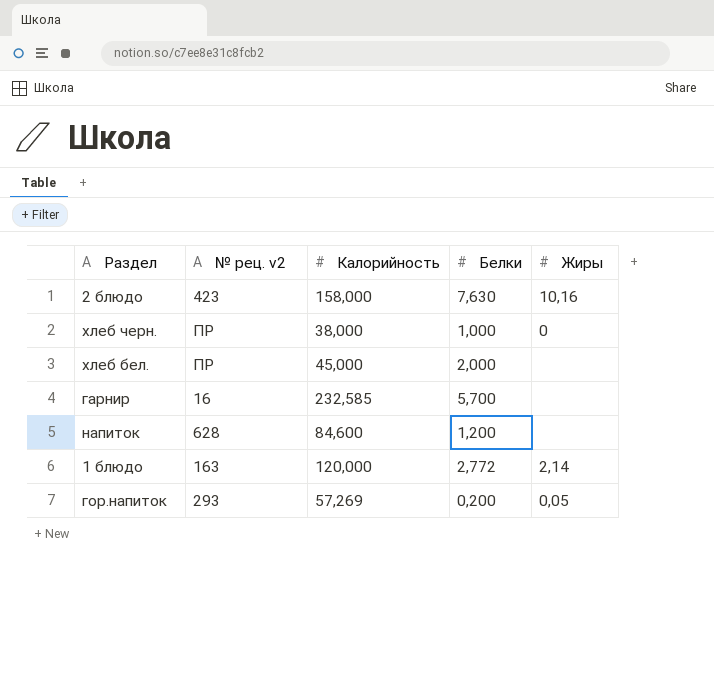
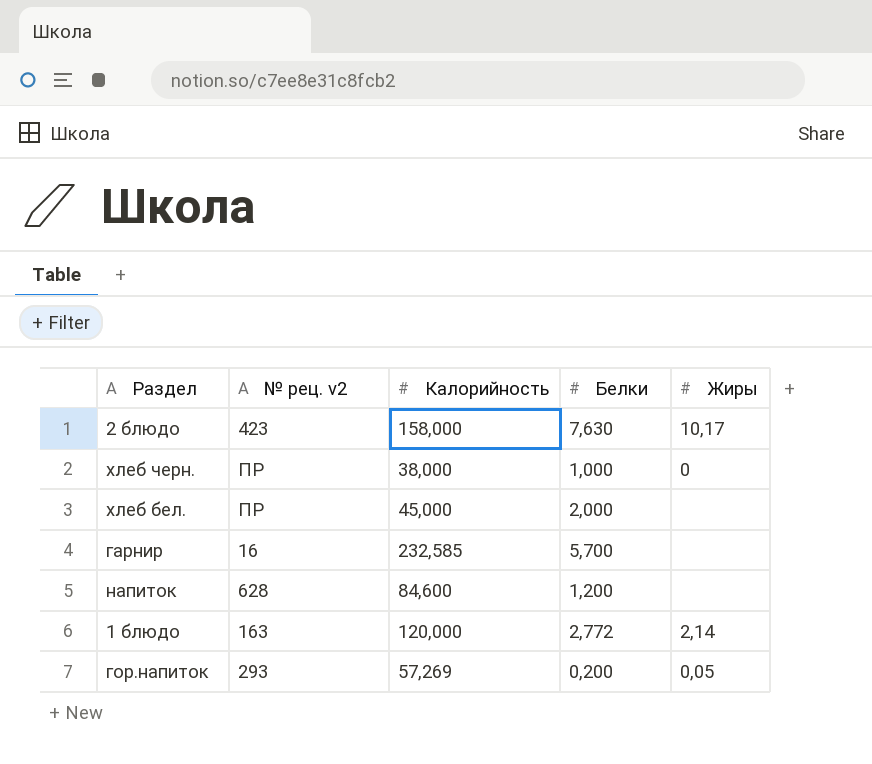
2 блюдо | Жиры: 10,16 -> 10,17

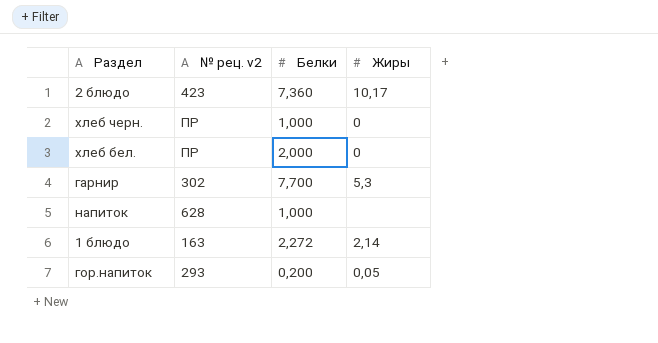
column Калорийность | position: 3 -> none
2 блюдо | Белки: 7,630 -> 7,360
хлеб бел. | Жиры: none -> 0
гарнир | № рец. v2: 16 -> 302
гарнир | Белки: 5,700 -> 7,700
гарнир | Жиры: none -> 5,3
напиток | Белки: 1,200 -> 1,000
1 блюдо | Белки: 2,772 -> 2,272

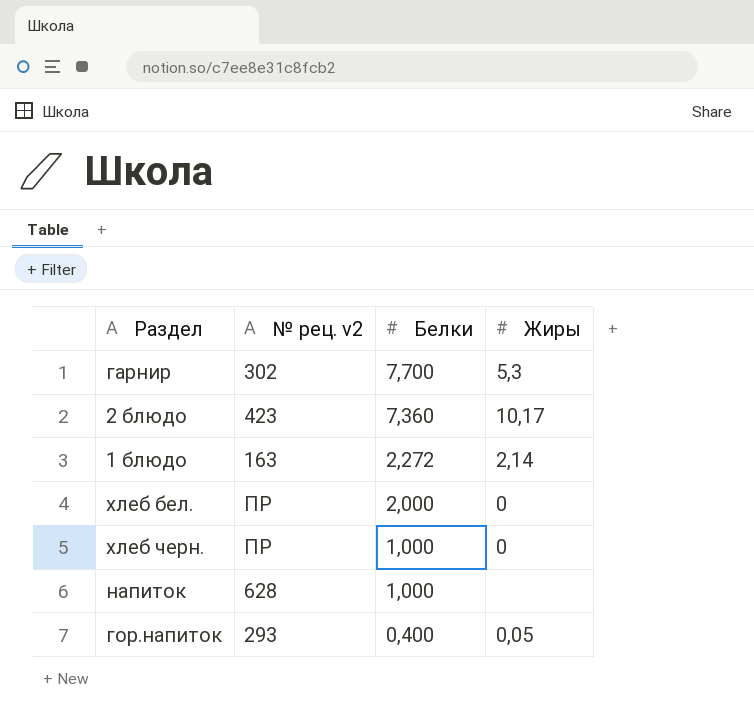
row order: none -> Белки descending
гор.напиток | Белки: 0,200 -> 0,400

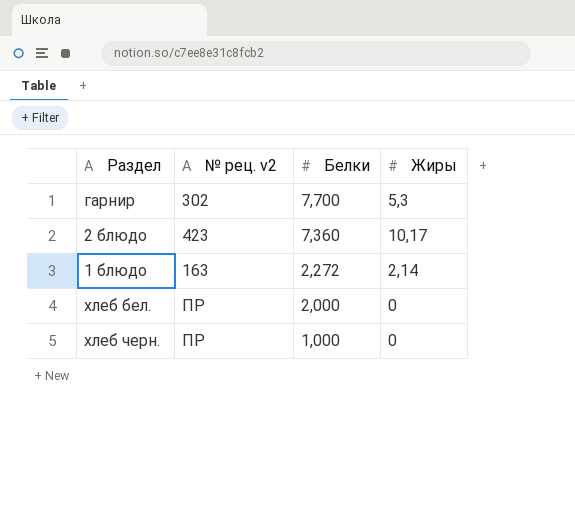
row напиток: 628 | 1,000 | none -> none
row гор.напиток: 293 | 0,400 | 0,05 -> none

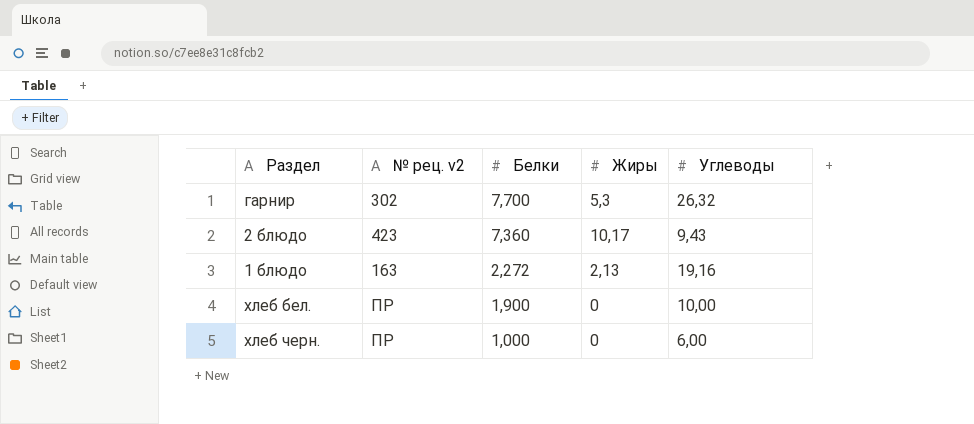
column Углеводы | position: none -> 5
1 блюдо | Жиры: 2,14 -> 2,13
хлеб бел. | Белки: 2,000 -> 1,900

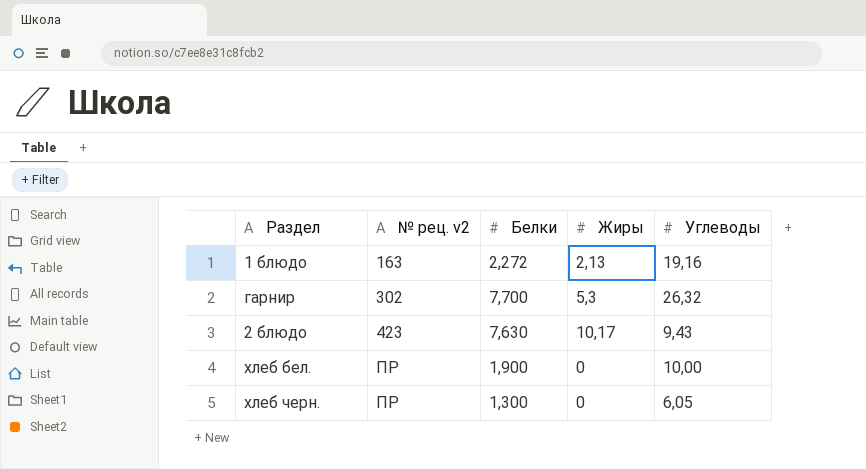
row order: Белки descending -> № рец. v2 ascending
2 блюдо | Белки: 7,360 -> 7,630
хлеб черн. | Белки: 1,000 -> 1,300
хлеб черн. | Углеводы: 6,00 -> 6,05

